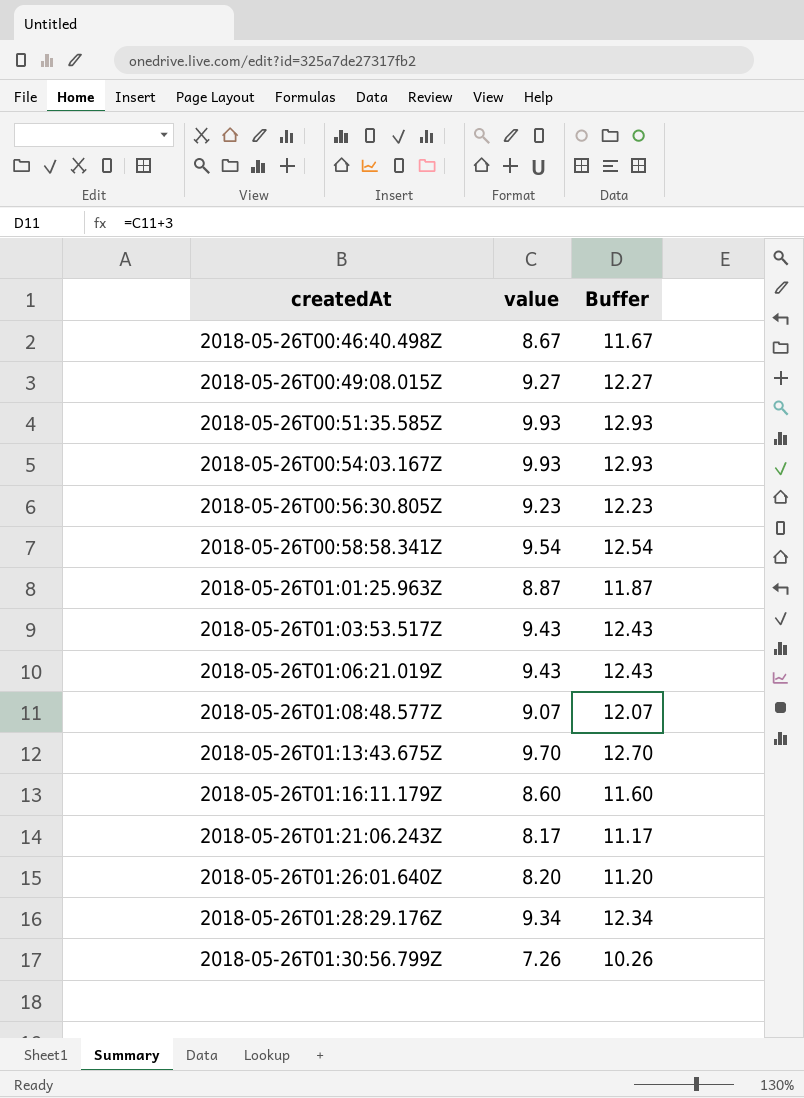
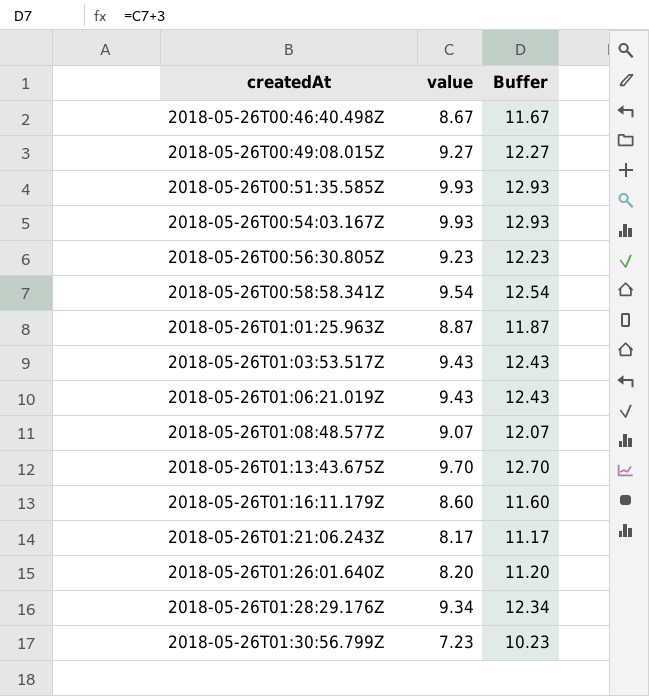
2018-05-26T01:30:56.799Z | value: 7.26 -> 7.23
2018-05-26T01:30:56.799Z | Buffer: 10.26 -> 10.23

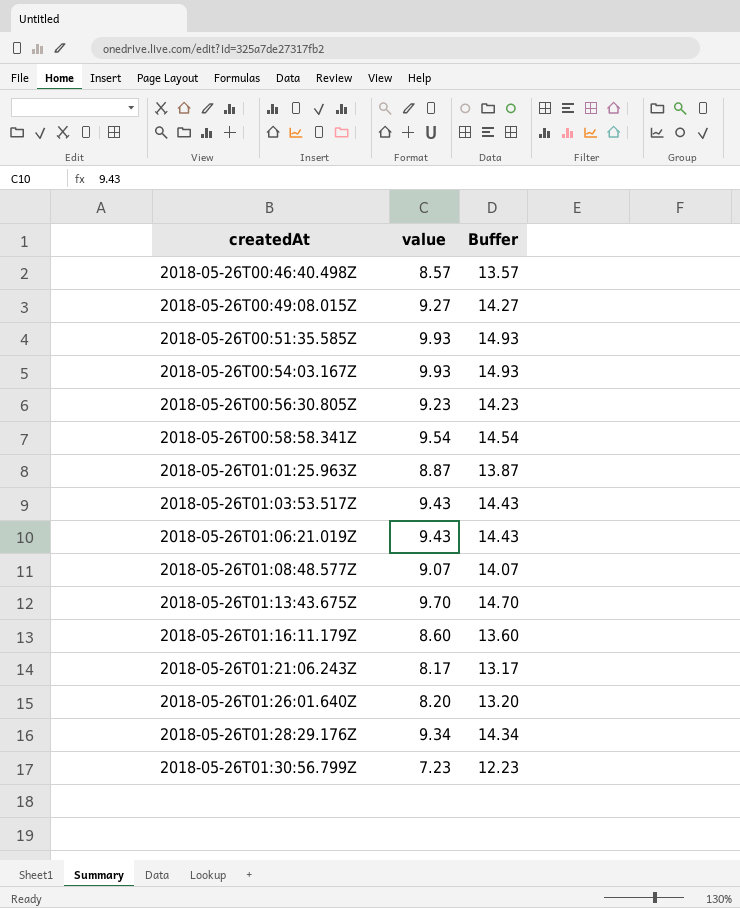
column Buffer | formula: [value] + 3 -> [value] + 5
2018-05-26T00:46:40.498Z | value: 8.67 -> 8.57

